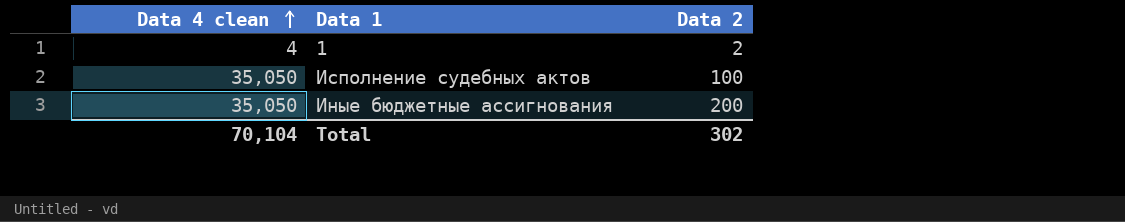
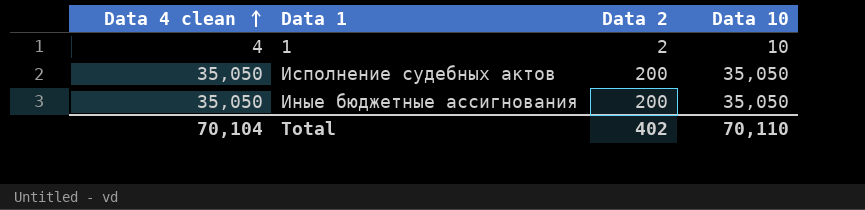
column Data 10 | position: none -> 4
Исполнение судебных актов | Data 2: 100 -> 200
Total | Data 2: 302 -> 402

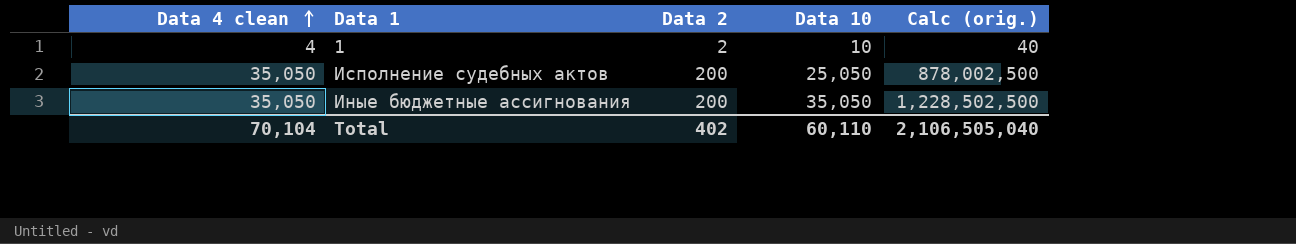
column Calc (orig.) | formula: none -> [Data 4 clean] * [Data 10]
Исполнение судебных актов | Data 10: 35,050 -> 25,050
Total | Data 10: 70,110 -> 60,110

